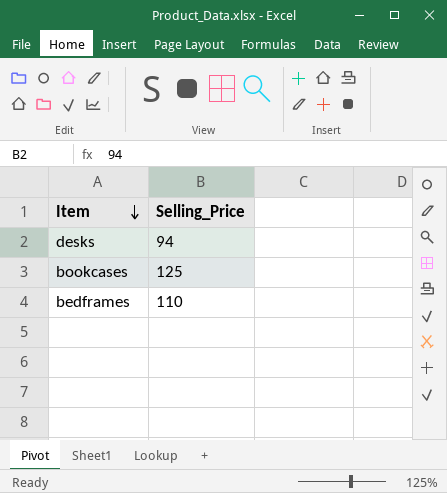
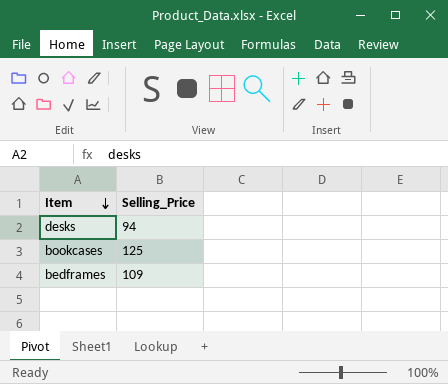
bedframes | Selling_Price: 110 -> 109

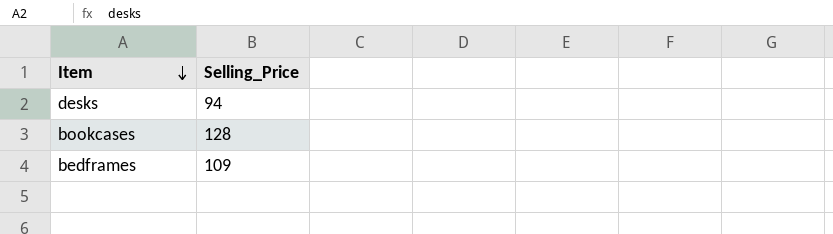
bookcases | Selling_Price: 125 -> 128

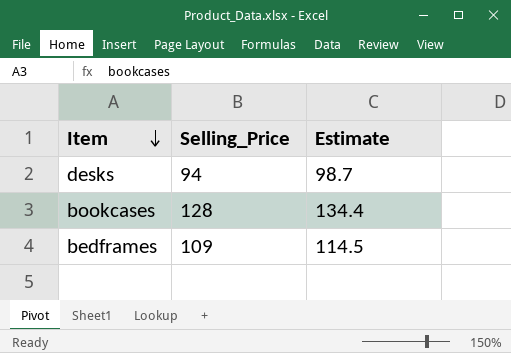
column Estimate | formula: none -> [Selling_Price] * 1.05

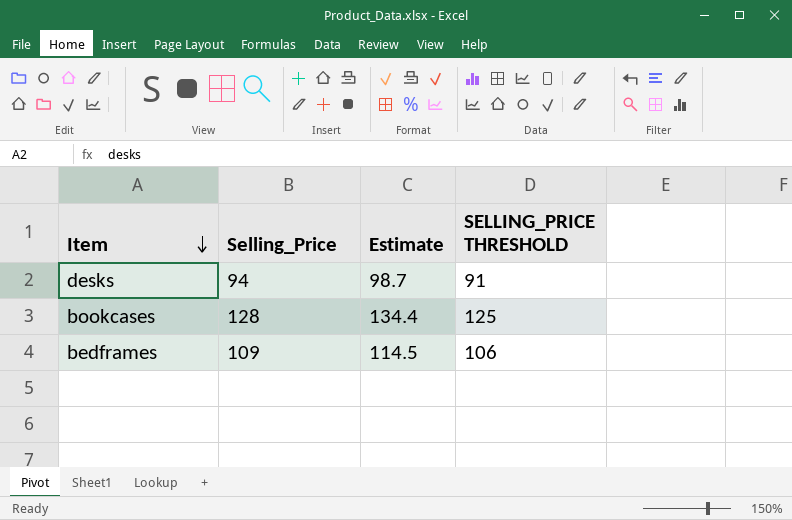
column SELLING_PRICE THRESHOLD | formula: none -> [Selling_Price] - 3

